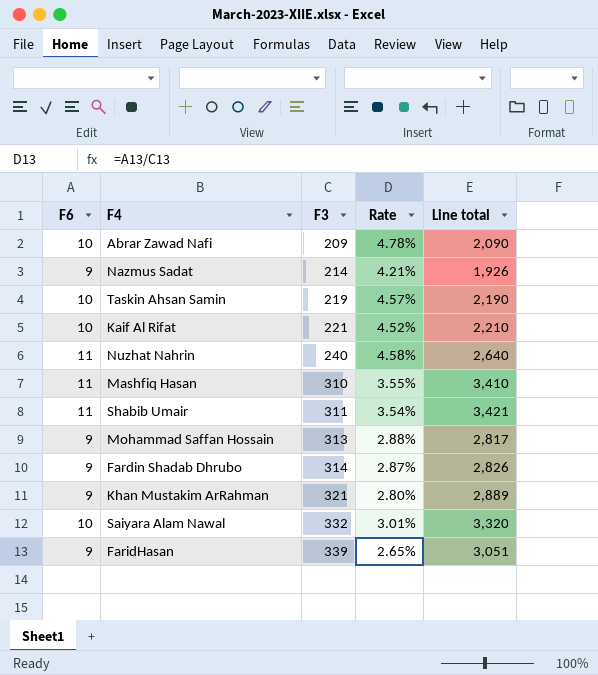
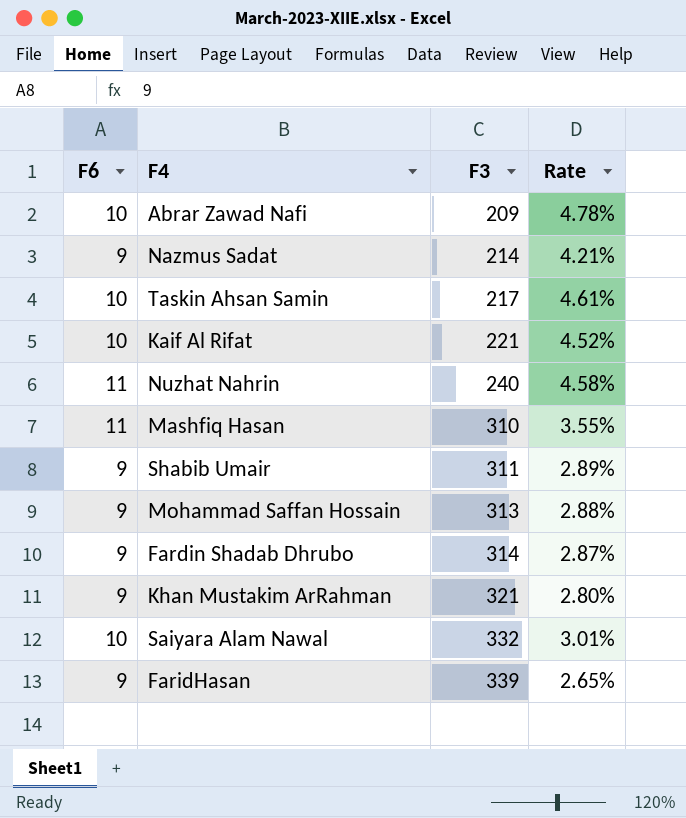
column Line total | formula: [F6] * [F3] -> none
Taskin Ahsan Samin | F3: 219 -> 217
Taskin Ahsan Samin | Rate: 4.57% -> 4.61%
Shabib Umair | F6: 11 -> 9
Shabib Umair | Rate: 3.54% -> 2.89%

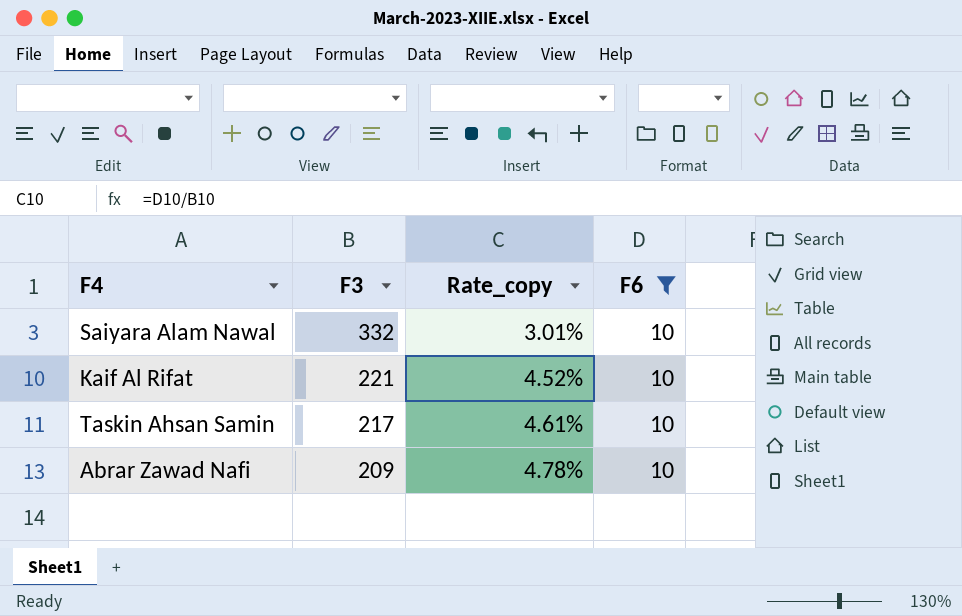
filter: none -> F6 = 10
row order: F3 ascending -> F3 descending
column name: Rate -> Rate_copy
column F6 | position: 1 -> 4

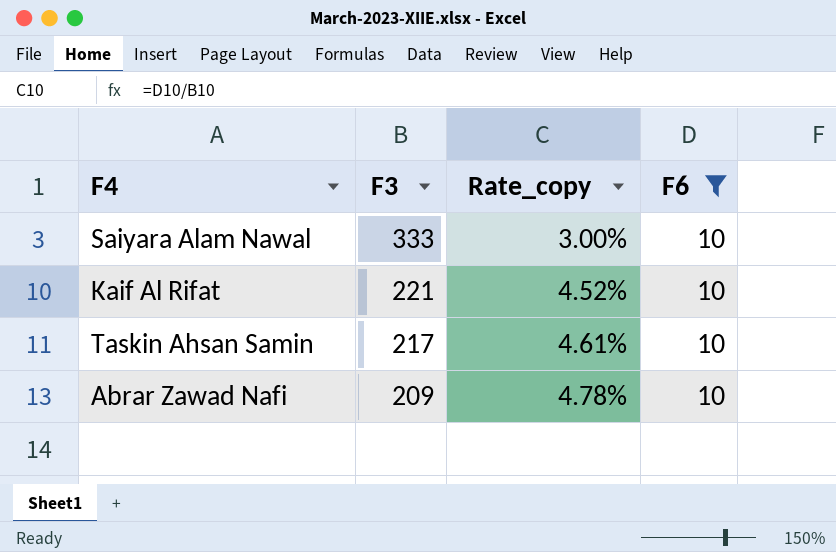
Saiyara Alam Nawal | F3: 332 -> 333
Saiyara Alam Nawal | Rate_copy: 3.01% -> 3.00%

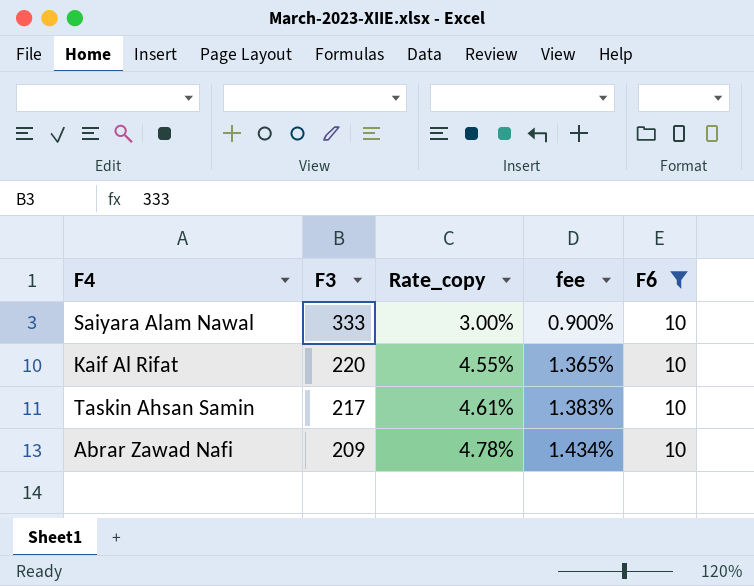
column fee | formula: none -> [Rate_copy] * 0.3
Kaif Al Rifat | F3: 221 -> 220
Kaif Al Rifat | Rate_copy: 4.52% -> 4.55%

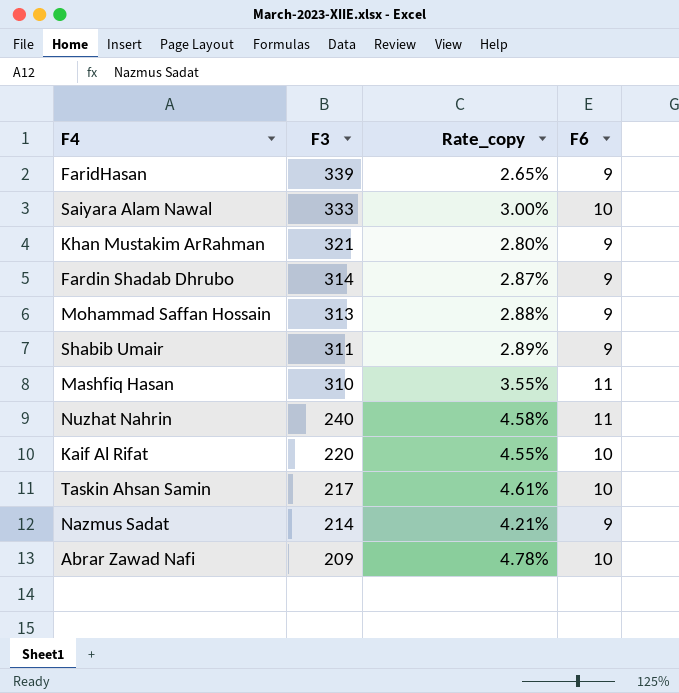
filter: F6 = 10 -> none
column fee | formula: [Rate_copy] * 0.3 -> none

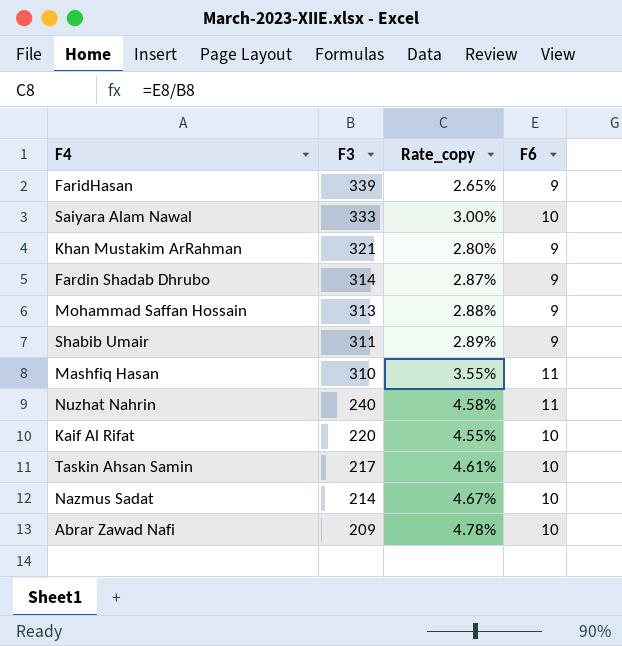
Nazmus Sadat | Rate_copy: 4.21% -> 4.67%
Nazmus Sadat | F6: 9 -> 10

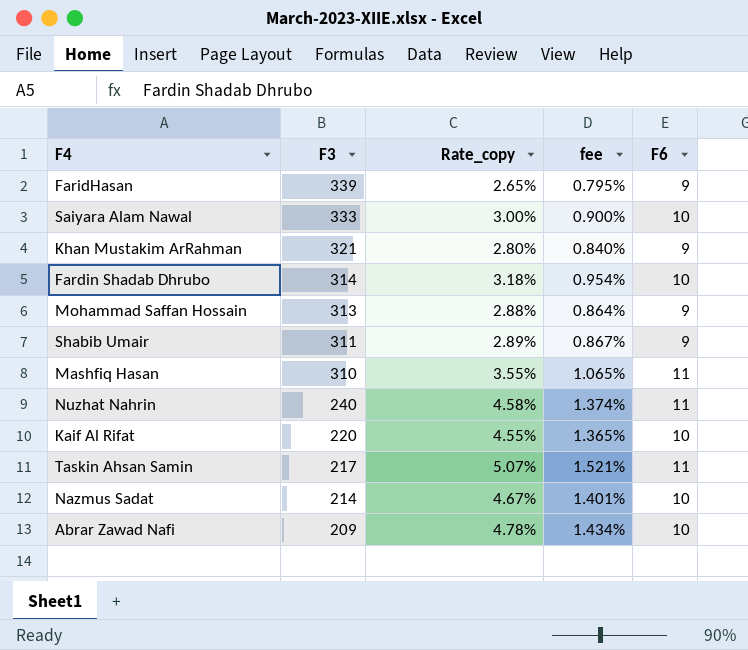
column fee | formula: none -> [Rate_copy] * 0.3
Fardin Shadab Dhrubo | Rate_copy: 2.87% -> 3.18%
Fardin Shadab Dhrubo | F6: 9 -> 10
Taskin Ahsan Samin | Rate_copy: 4.61% -> 5.07%
Taskin Ahsan Samin | F6: 10 -> 11

